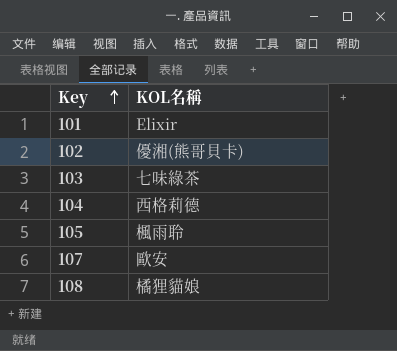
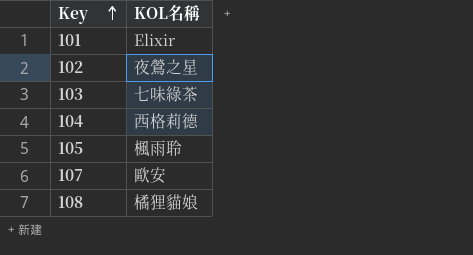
102 | KOL名稱: 優湘(熊哥貝卡) -> 夜鶯之星

